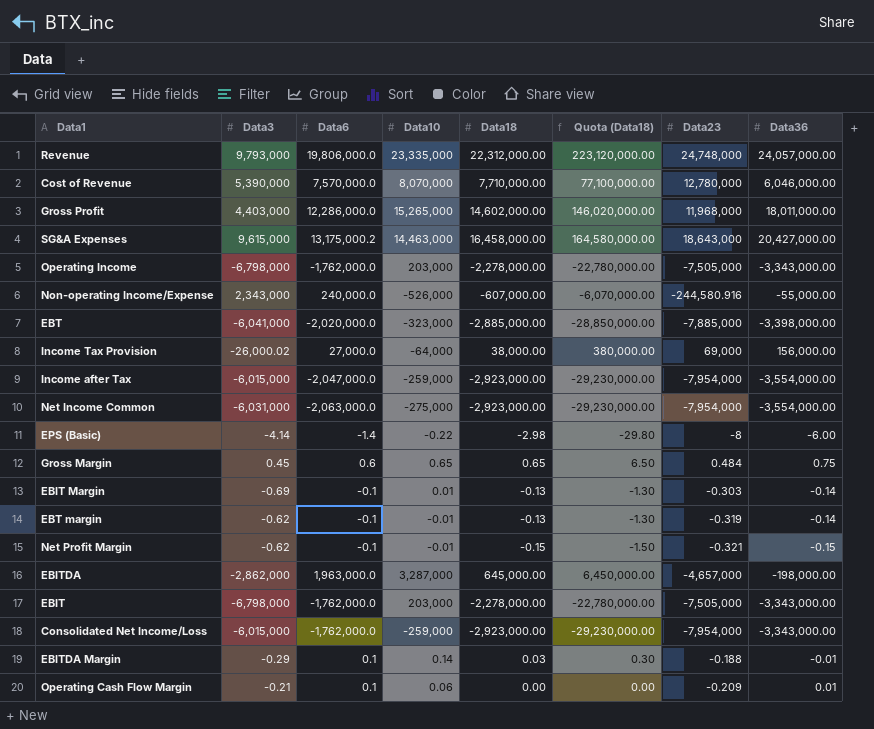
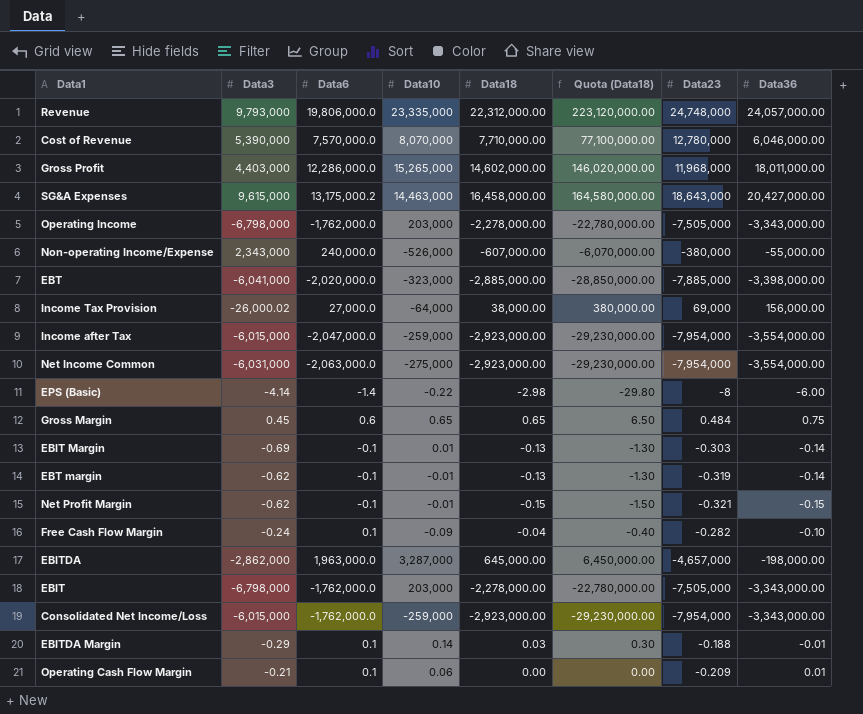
Non-operating Income/Expense | Data23: -244,580.916 -> -380,000
row Free Cash Flow Margin: none -> -0.24 | 0.1 | -0.09 | -0.04 | -0.40 | -0.282 | -0.10

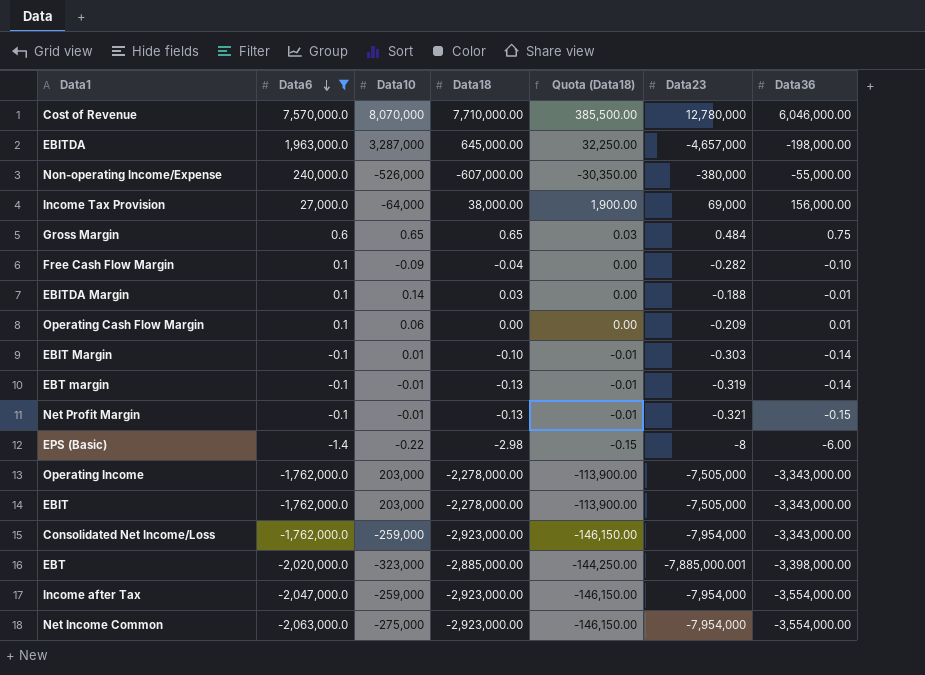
filter: none -> Data6 <= 7,570,000.0
row order: none -> Data6 descending
column Data3 | position: 2 -> none
column Quota (Data18) | formula: [Data18] * 10 -> [Data18] * 0.05
EBIT Margin | Data18: -0.13 -> -0.10
Net Profit Margin | Data18: -0.15 -> -0.13
EBT | Data23: -7,885,000 -> -7,885,000.001

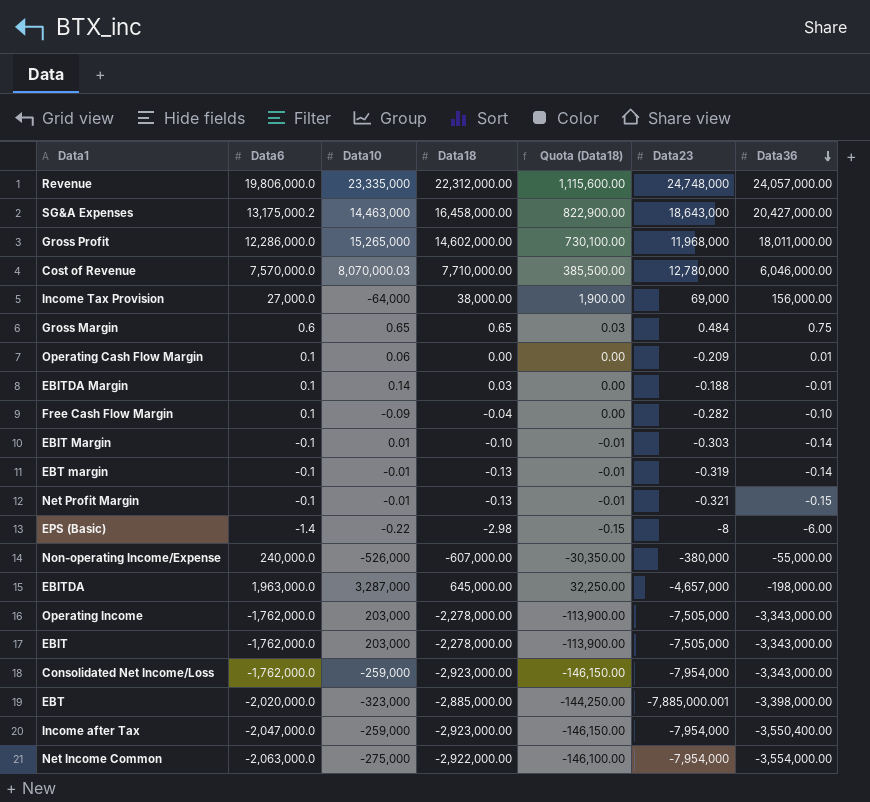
filter: Data6 <= 7,570,000.0 -> none
row order: Data6 descending -> Data36 descending
Cost of Revenue | Data10: 8,070,000 -> 8,070,000.03
Income after Tax | Data36: -3,554,000.00 -> -3,550,400.00
Net Income Common | Data18: -2,923,000.00 -> -2,922,000.00
Net Income Common | Quota (Data18): -146,150.00 -> -146,100.00

